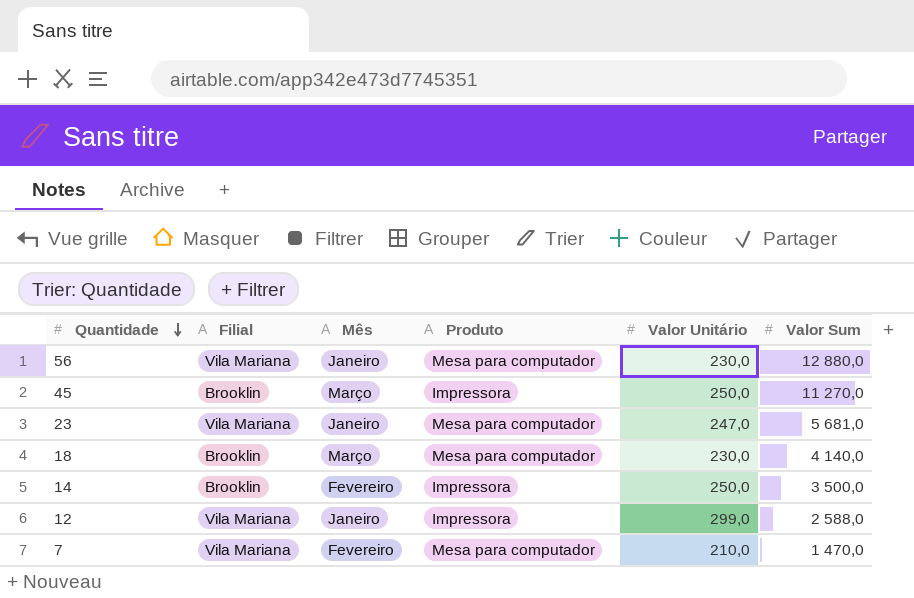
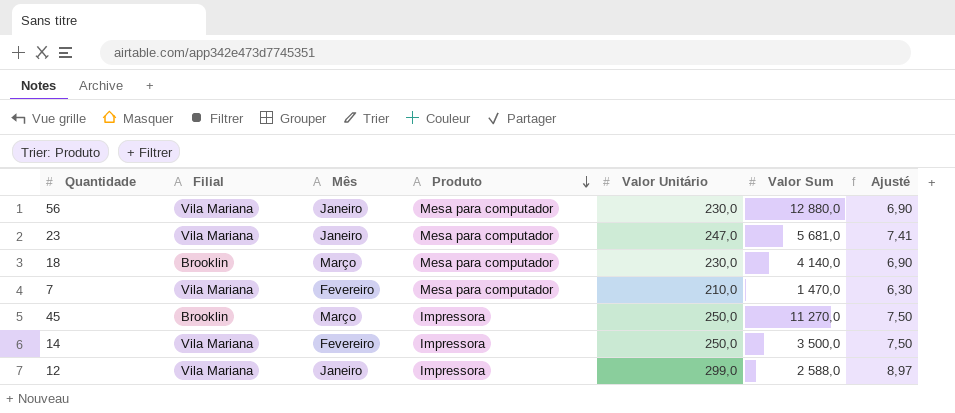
row order: Quantidade descending -> Produto descending
column Ajusté | formula: none -> [Valor Unitário] * 0,03
14 | Filial: Brooklin -> Vila Mariana

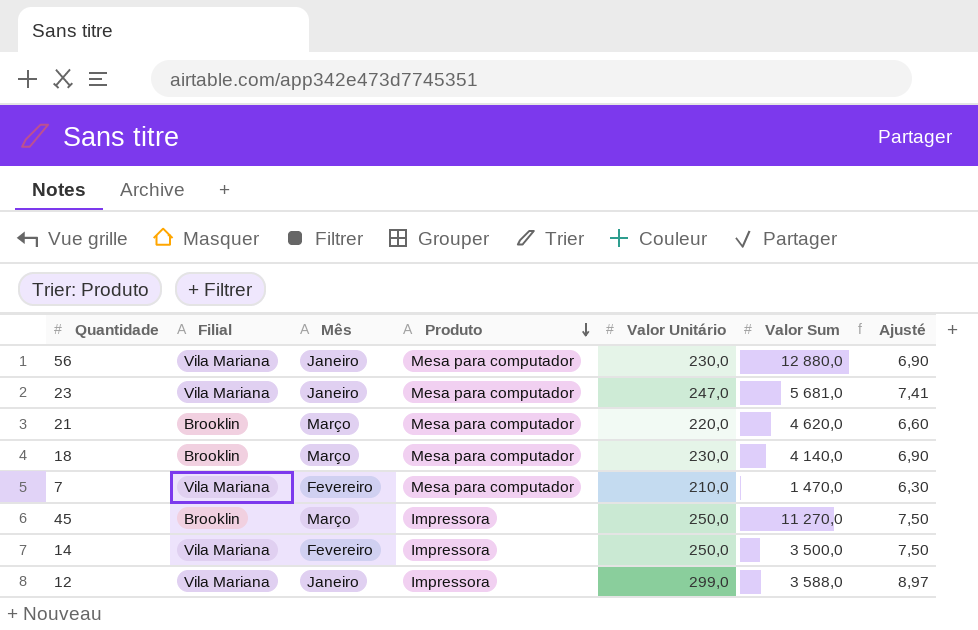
row 21: none -> Brooklin | Março | Mesa para computador | 220,0 | 4 620,0 | 6,60
12 | Valor Sum: 2 588,0 -> 3 588,0

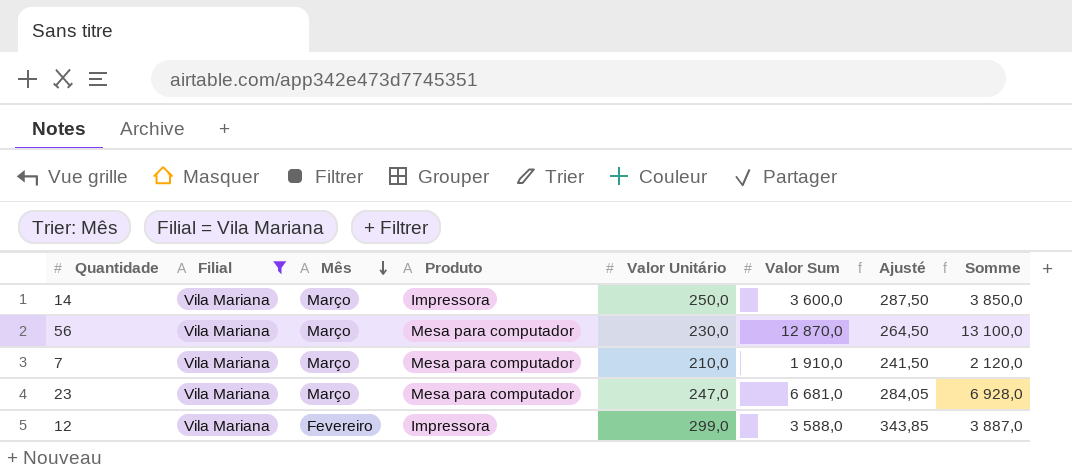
filter: none -> Filial = Vila Mariana
row order: Produto descending -> Mês descending
column Ajusté | formula: [Valor Unitário] * 0,03 -> [Valor Unitário] * 1,15
column Somme | formula: none -> [Valor Unitário] + [Valor Sum]
14 | Mês: Fevereiro -> Março
14 | Valor Sum: 3 500,0 -> 3 600,0
56 | Mês: Janeiro -> Março
56 | Valor Sum: 12 880,0 -> 12 870,0
7 | Mês: Fevereiro -> Março
7 | Valor Sum: 1 470,0 -> 1 910,0
23 | Mês: Janeiro -> Março
23 | Valor Sum: 5 681,0 -> 6 681,0
12 | Mês: Janeiro -> Fevereiro

